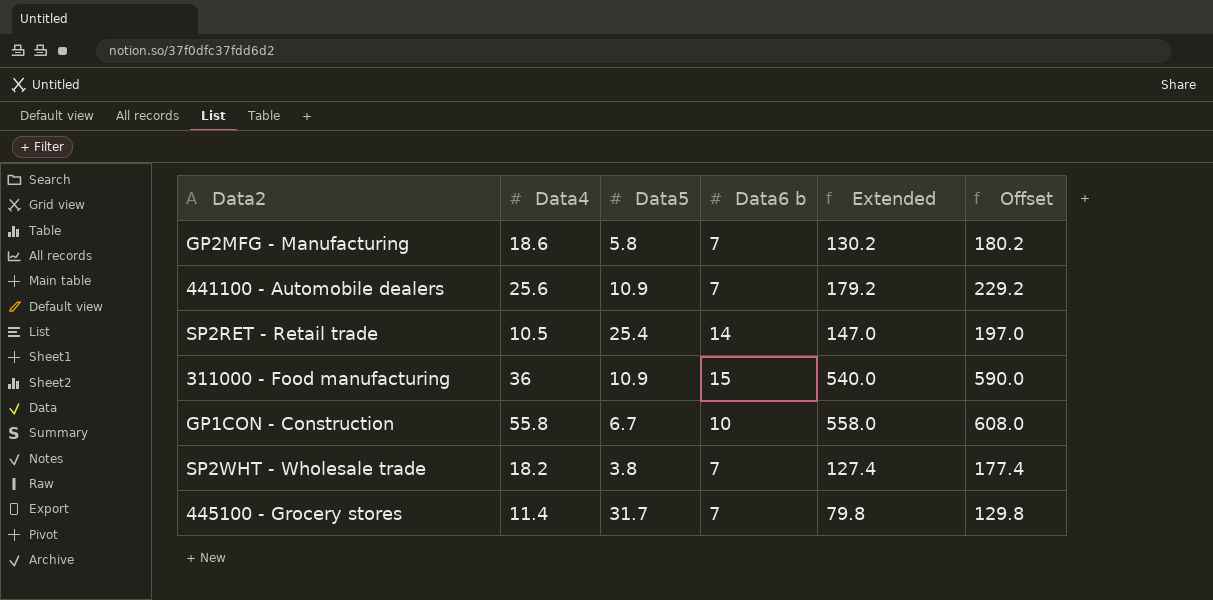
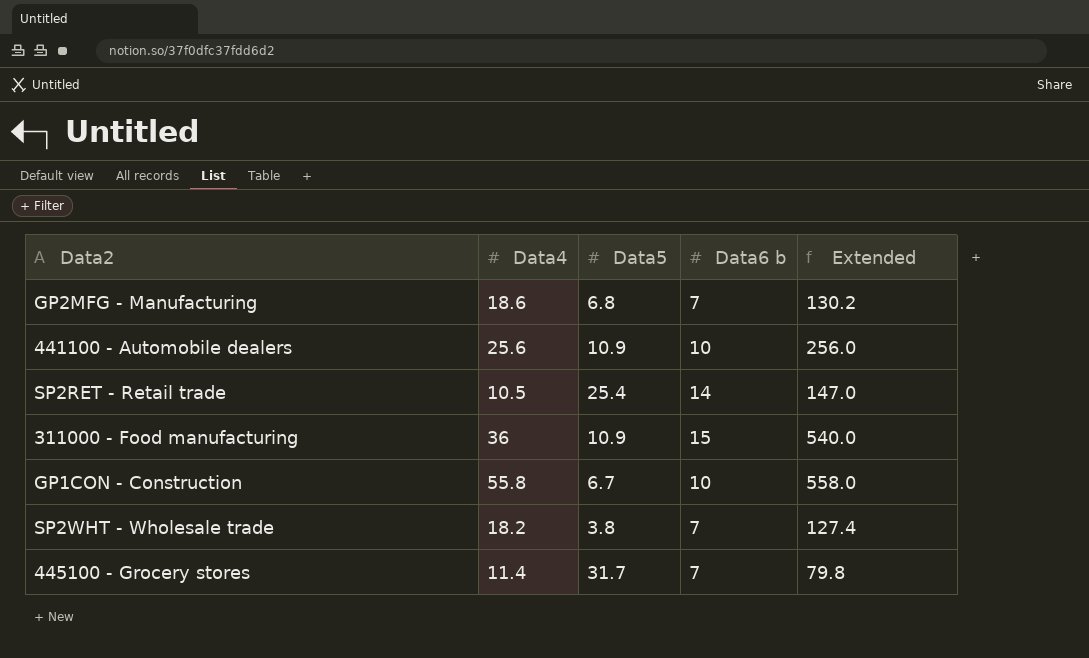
column Offset | formula: [Extended] + 50 -> none
GP2MFG - Manufacturing | Data5: 5.8 -> 6.8
441100 - Automobile dealers | Data6 b: 7 -> 10
441100 - Automobile dealers | Extended: 179.2 -> 256.0

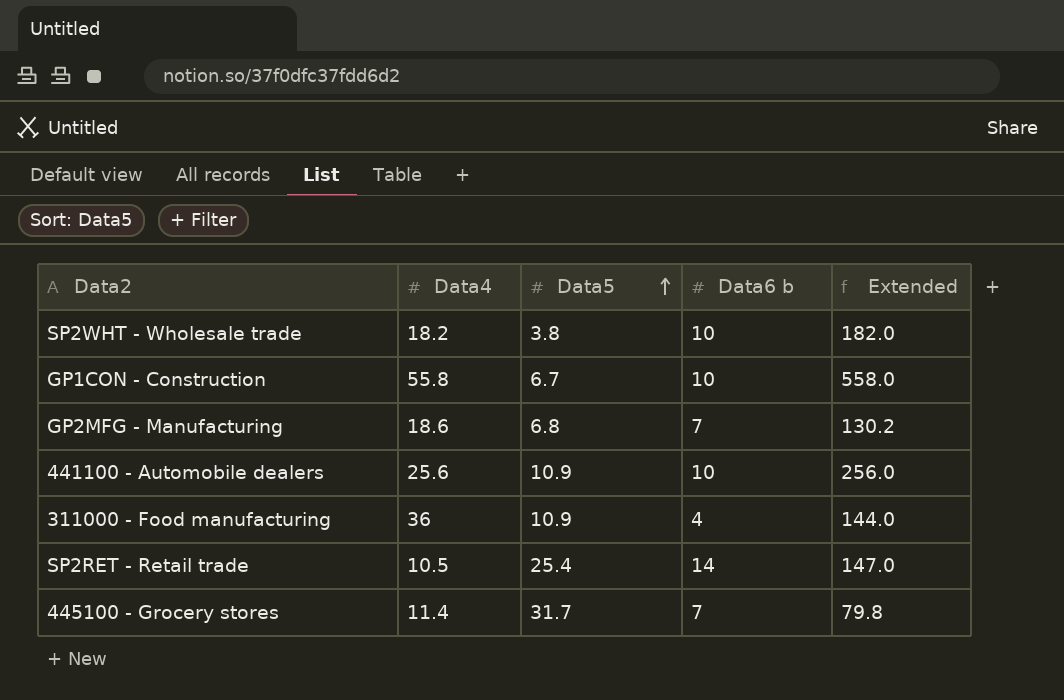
row order: none -> Data5 ascending
SP2WHT - Wholesale trade | Data6 b: 7 -> 10
SP2WHT - Wholesale trade | Extended: 127.4 -> 182.0
311000 - Food manufacturing | Data6 b: 15 -> 4
311000 - Food manufacturing | Extended: 540.0 -> 144.0

